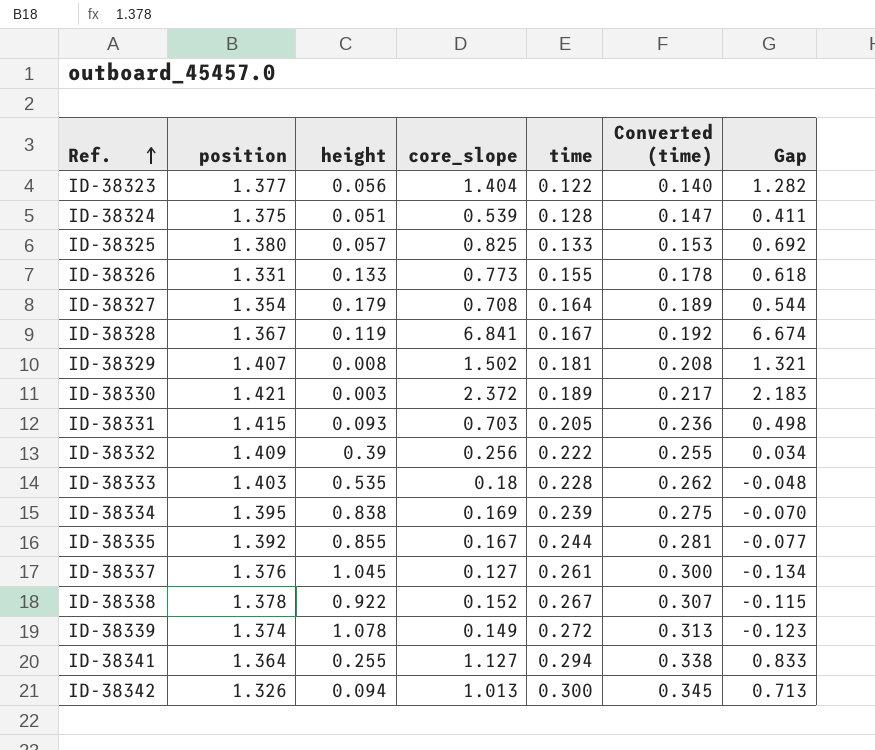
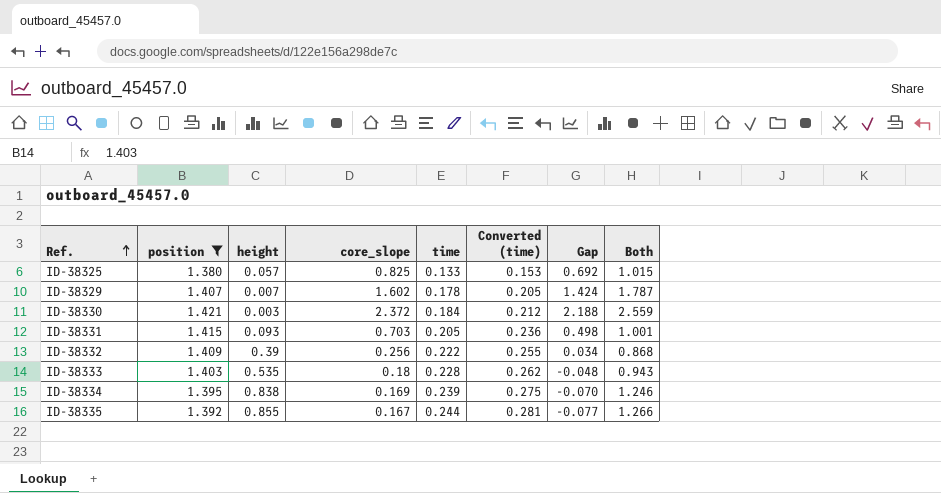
filter: none -> position >= 1.380
column Both | formula: none -> [height] + [core_slope] + [time]
ID-38329 | height: 0.008 -> 0.007
ID-38329 | core_slope: 1.502 -> 1.602
ID-38329 | time: 0.181 -> 0.178
ID-38329 | Converted (time): 0.208 -> 0.205
ID-38329 | Gap: 1.321 -> 1.424
ID-38330 | time: 0.189 -> 0.184
ID-38330 | Converted (time): 0.217 -> 0.212
ID-38330 | Gap: 2.183 -> 2.188

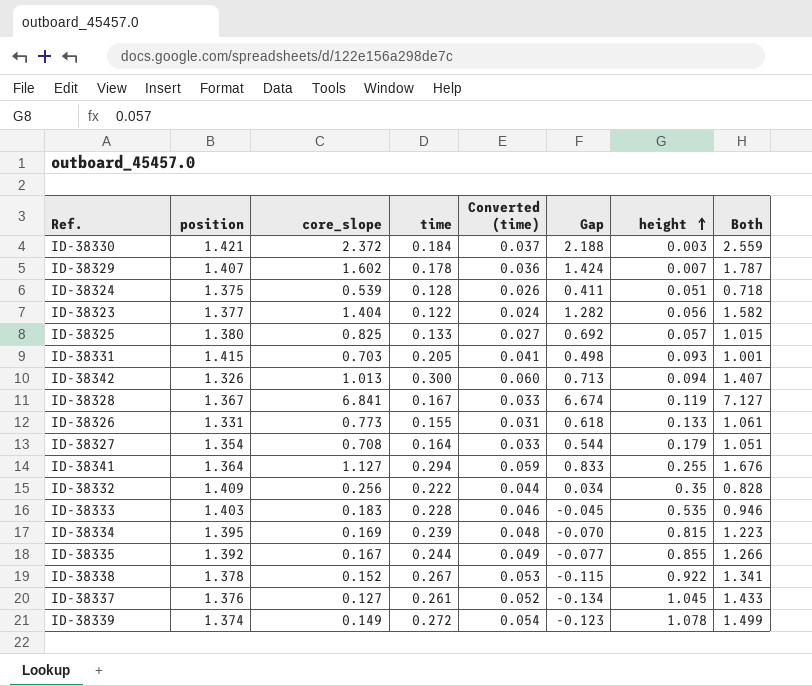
filter: position >= 1.380 -> none
row order: Ref. ascending -> height ascending
column Converted (time) | formula: [time] * 1.15 -> [time] * 0.2
column height | position: 3 -> 7
ID-38332 | height: 0.39 -> 0.35
ID-38332 | Both: 0.868 -> 0.828
ID-38333 | core_slope: 0.18 -> 0.183
ID-38333 | Gap: -0.048 -> -0.045
ID-38333 | Both: 0.943 -> 0.946
ID-38334 | height: 0.838 -> 0.815
ID-38334 | Both: 1.246 -> 1.223

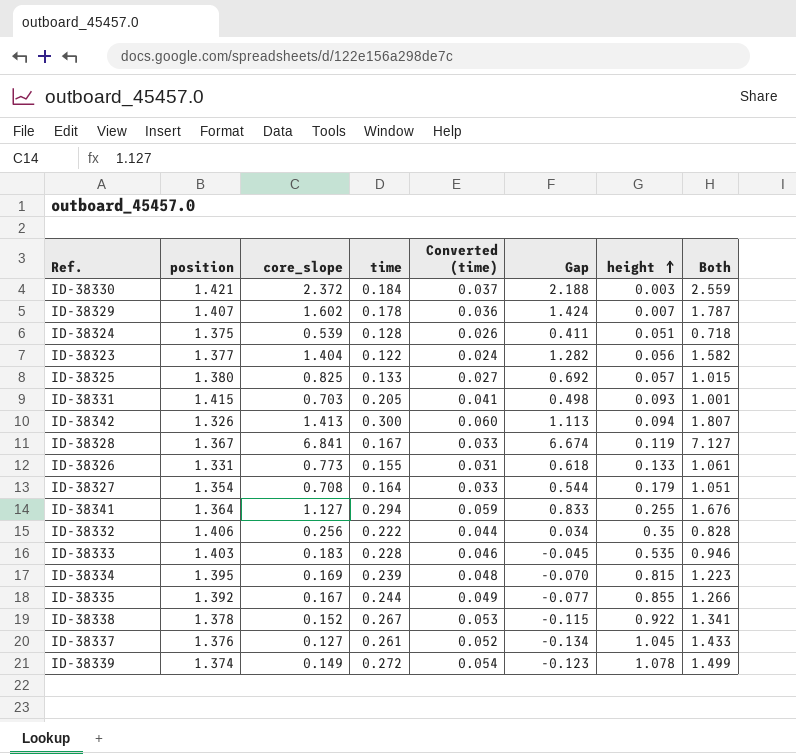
ID-38342 | core_slope: 1.013 -> 1.413
ID-38342 | Gap: 0.713 -> 1.113
ID-38342 | Both: 1.407 -> 1.807
ID-38332 | position: 1.409 -> 1.406

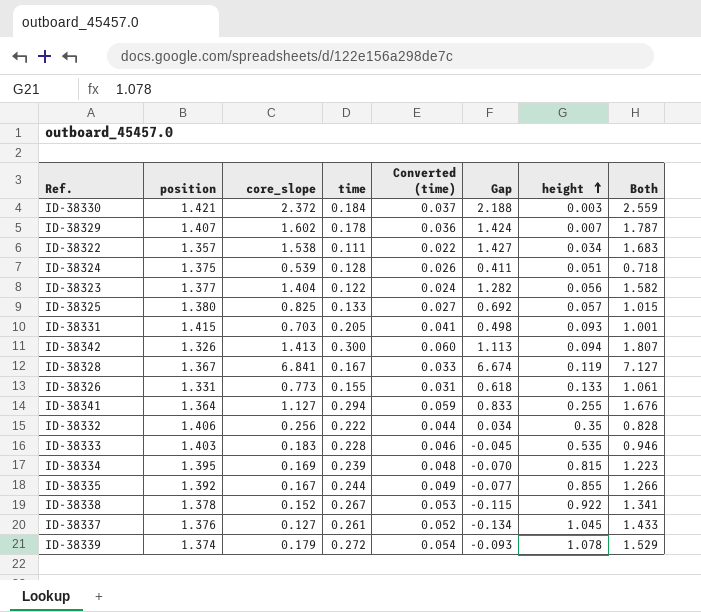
row ID-38327: 1.354 | 0.708 | 0.164 | 0.033 | 0.544 | 0.179 | 1.051 -> none
row ID-38322: none -> 1.357 | 1.538 | 0.111 | 0.022 | 1.427 | 0.034 | 1.683
ID-38339 | core_slope: 0.149 -> 0.179
ID-38339 | Gap: -0.123 -> -0.093
ID-38339 | Both: 1.499 -> 1.529

